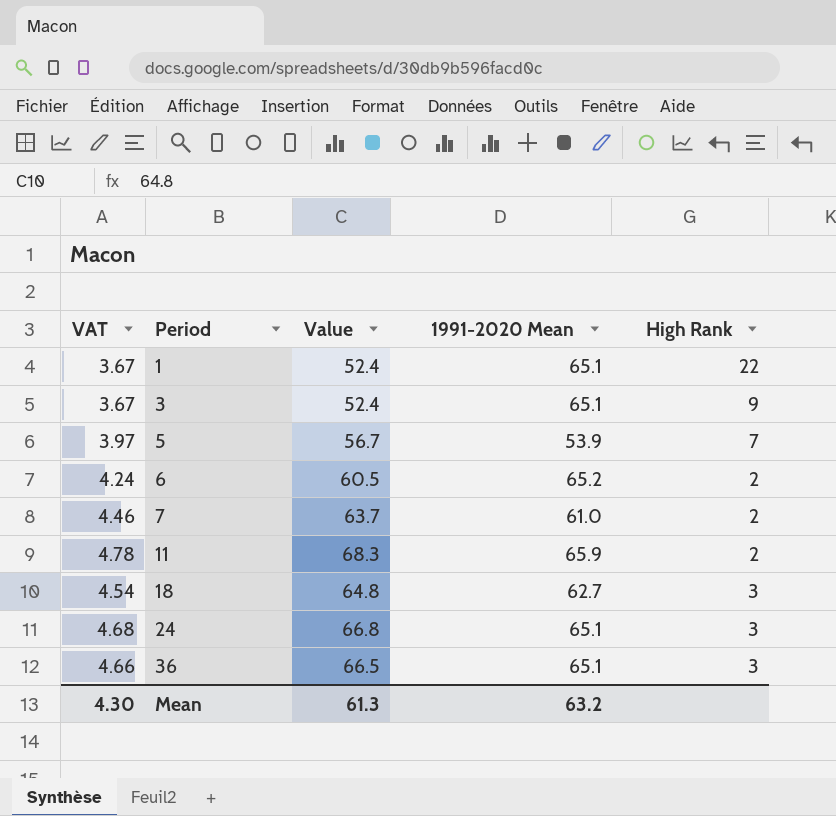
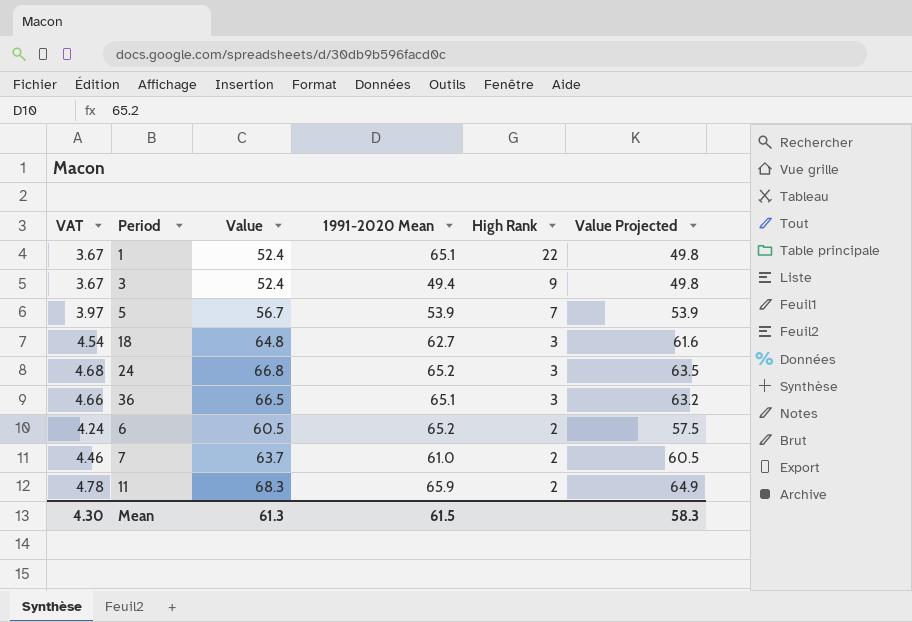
row order: Period ascending -> High Rank descending
column Value Projected | formula: none -> [Value] * 0.95
3 | 1991-2020 Mean: 65.1 -> 49.4
24 | 1991-2020 Mean: 65.1 -> 65.2
Mean | 1991-2020 Mean: 63.2 -> 61.5

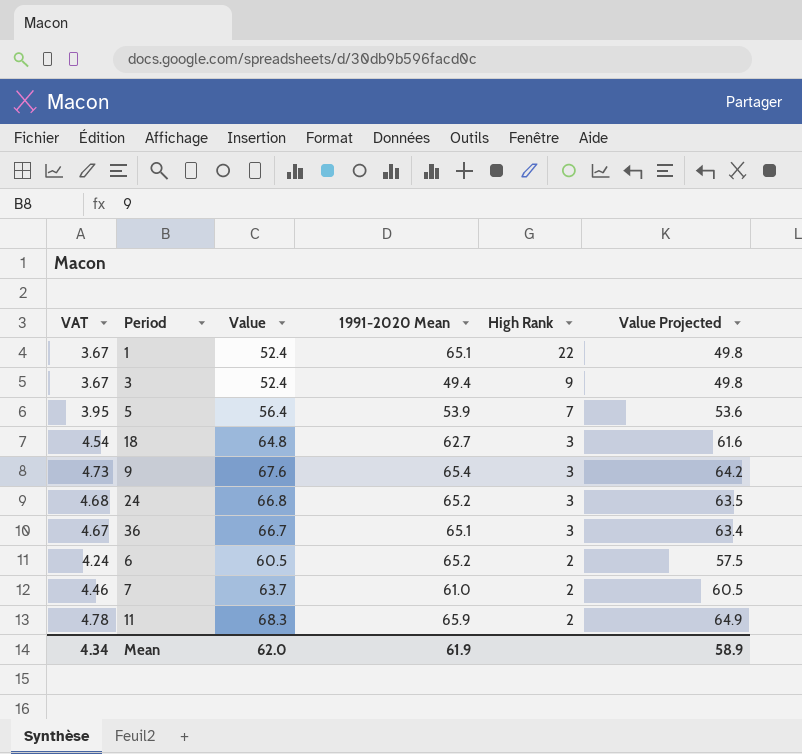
5 | VAT: 3.97 -> 3.95
5 | Value: 56.7 -> 56.4
5 | Value Projected: 53.9 -> 53.6
row 9: none -> 4.73 | 67.6 | 65.4 | 3 | 64.2
36 | VAT: 4.66 -> 4.67
36 | Value: 66.5 -> 66.7
36 | Value Projected: 63.2 -> 63.4
Mean | VAT: 4.30 -> 4.34
Mean | Value: 61.3 -> 62.0
Mean | 1991-2020 Mean: 61.5 -> 61.9
Mean | Value Projected: 58.3 -> 58.9

